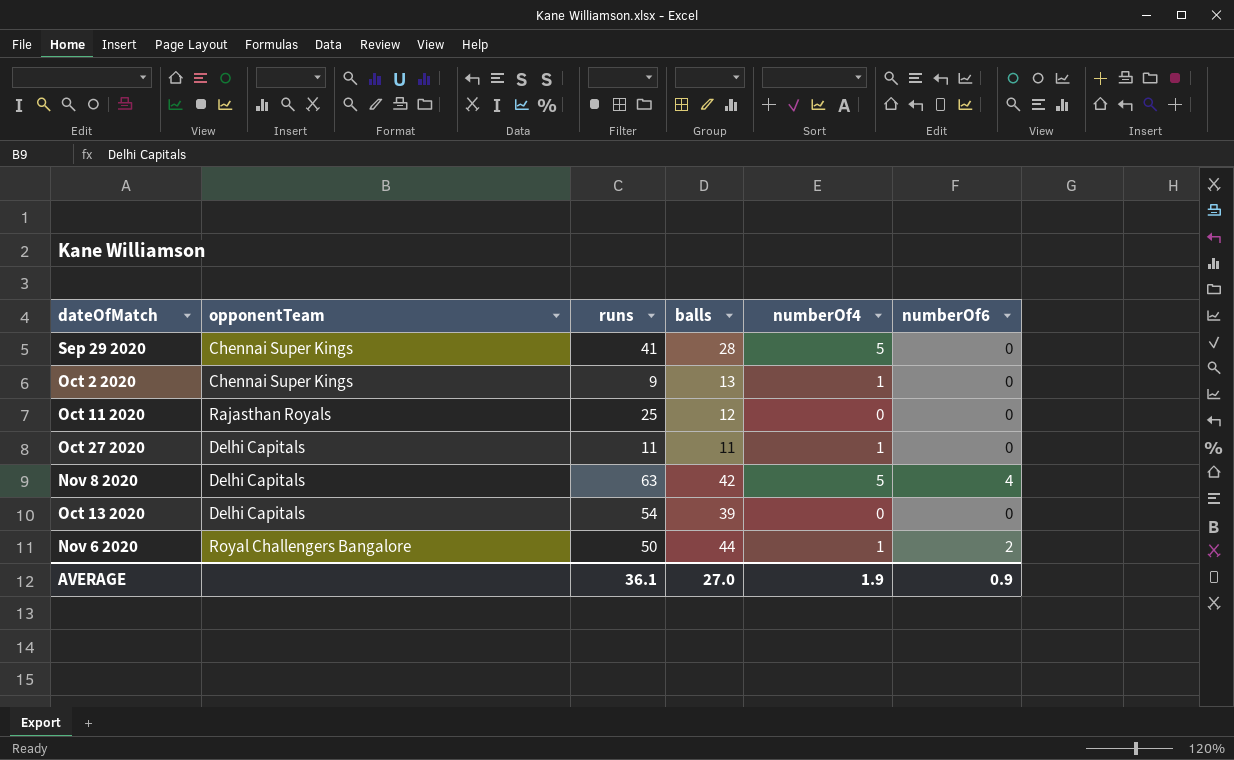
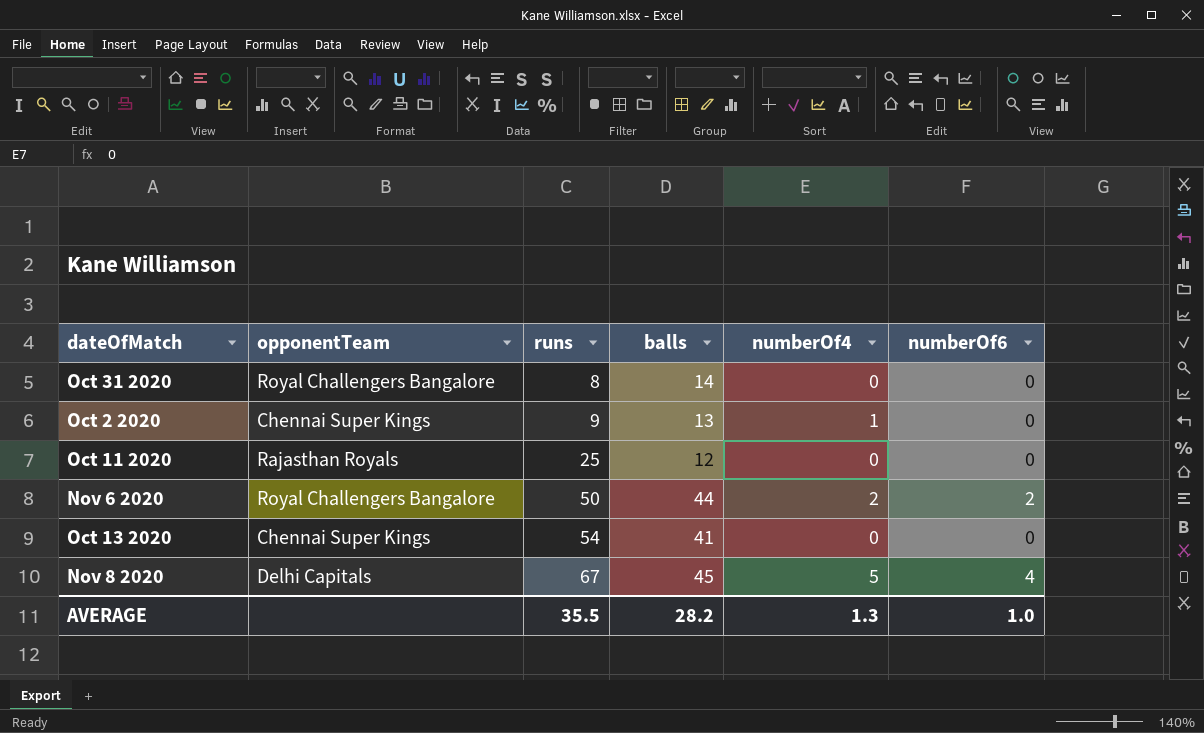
row order: none -> runs ascending
row Sep 29 2020: Chennai Super Kings | 41 | 28 | 5 | 0 -> none
row Oct 27 2020: Delhi Capitals | 11 | 11 | 1 | 0 -> none
row Oct 31 2020: none -> Royal Challengers Bangalore | 8 | 14 | 0 | 0
Nov 6 2020 | numberOf4: 1 -> 2
Oct 13 2020 | opponentTeam: Delhi Capitals -> Chennai Super Kings
Oct 13 2020 | balls: 39 -> 41
Nov 8 2020 | runs: 63 -> 67
Nov 8 2020 | balls: 42 -> 45
AVERAGE | runs: 36.1 -> 35.5
AVERAGE | balls: 27.0 -> 28.2
AVERAGE | numberOf4: 1.9 -> 1.3
AVERAGE | numberOf6: 0.9 -> 1.0

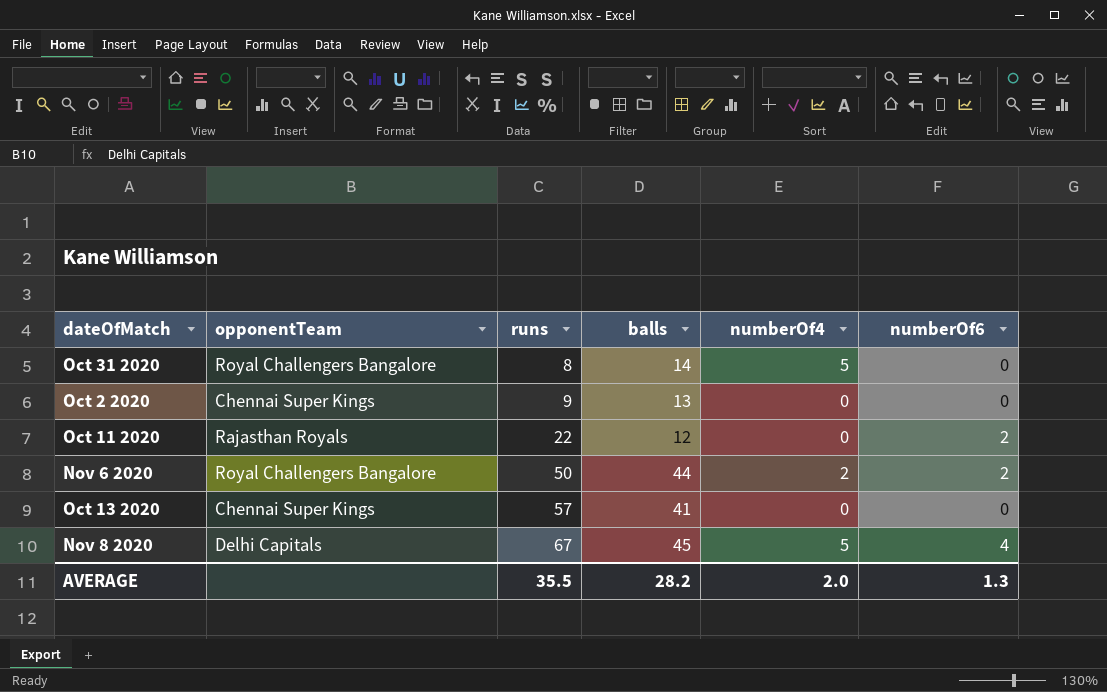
Oct 31 2020 | numberOf4: 0 -> 5
Oct 2 2020 | numberOf4: 1 -> 0
Oct 11 2020 | runs: 25 -> 22
Oct 11 2020 | numberOf6: 0 -> 2
Oct 13 2020 | runs: 54 -> 57
AVERAGE | numberOf4: 1.3 -> 2.0
AVERAGE | numberOf6: 1.0 -> 1.3

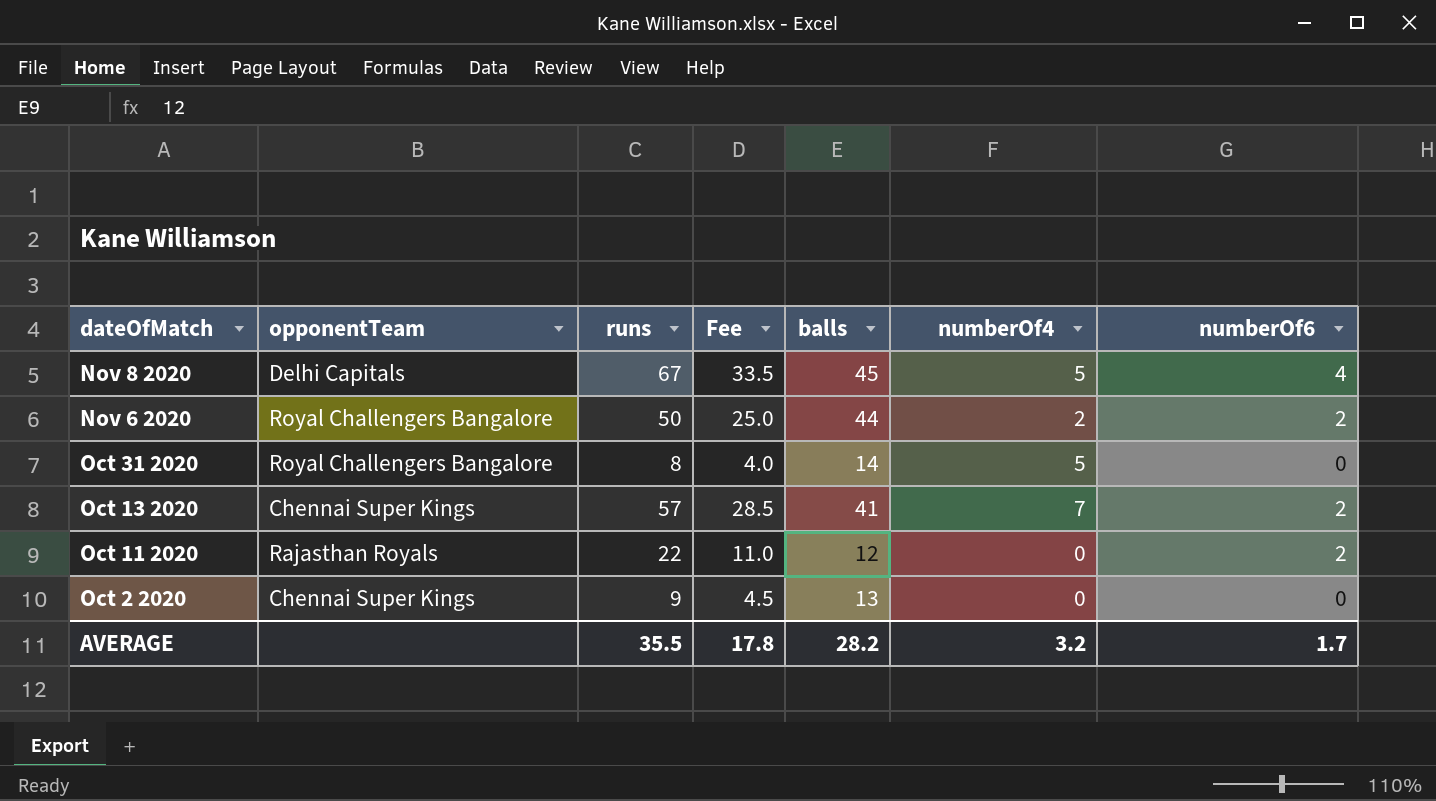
row order: runs ascending -> dateOfMatch descending
column Fee | formula: none -> [runs] * 0.5
Oct 13 2020 | numberOf4: 0 -> 7
Oct 13 2020 | numberOf6: 0 -> 2
AVERAGE | numberOf4: 2.0 -> 3.2
AVERAGE | numberOf6: 1.3 -> 1.7

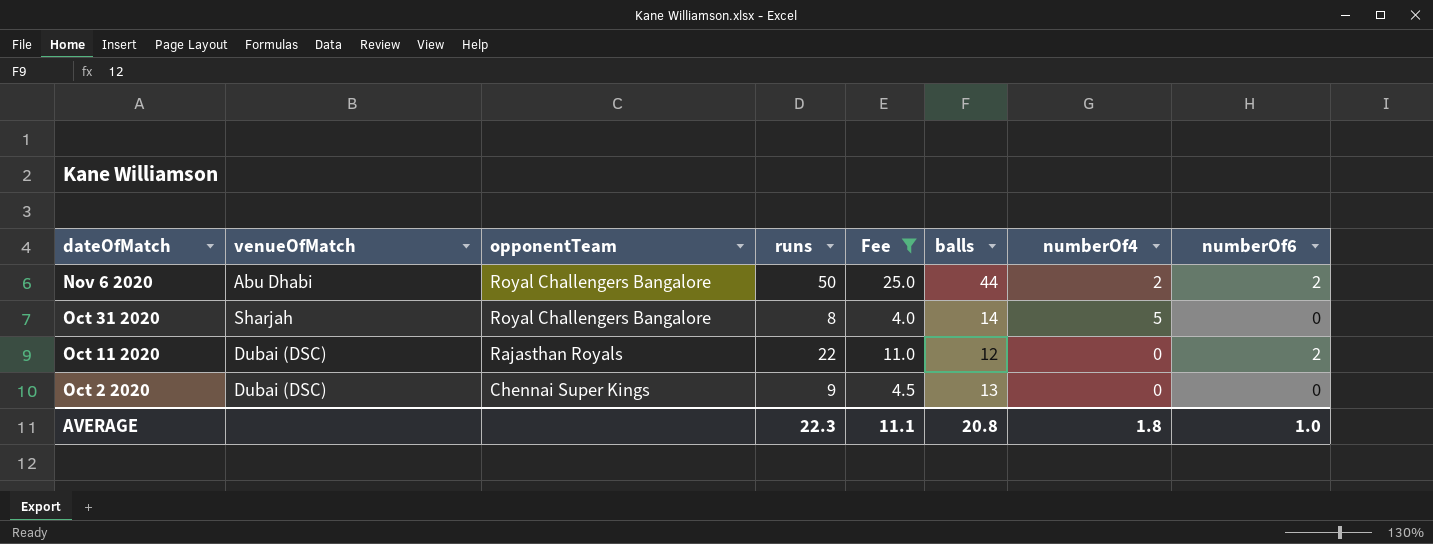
filter: none -> Fee <= 25.0
column venueOfMatch | position: none -> 2
AVERAGE | runs: 35.5 -> 22.3
AVERAGE | Fee: 17.8 -> 11.1
AVERAGE | balls: 28.2 -> 20.8
AVERAGE | numberOf4: 3.2 -> 1.8
AVERAGE | numberOf6: 1.7 -> 1.0

